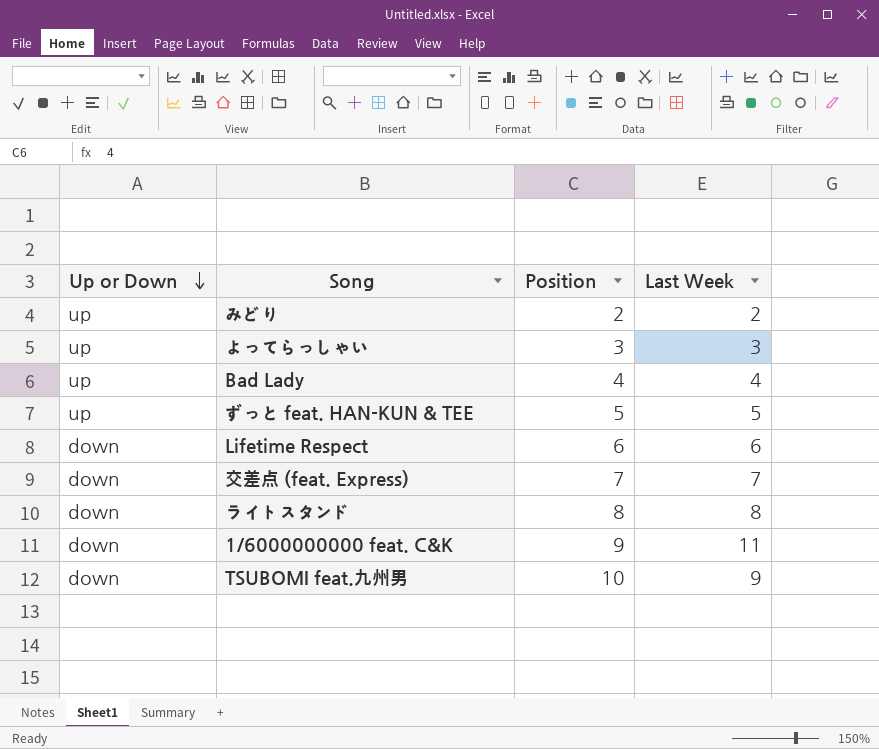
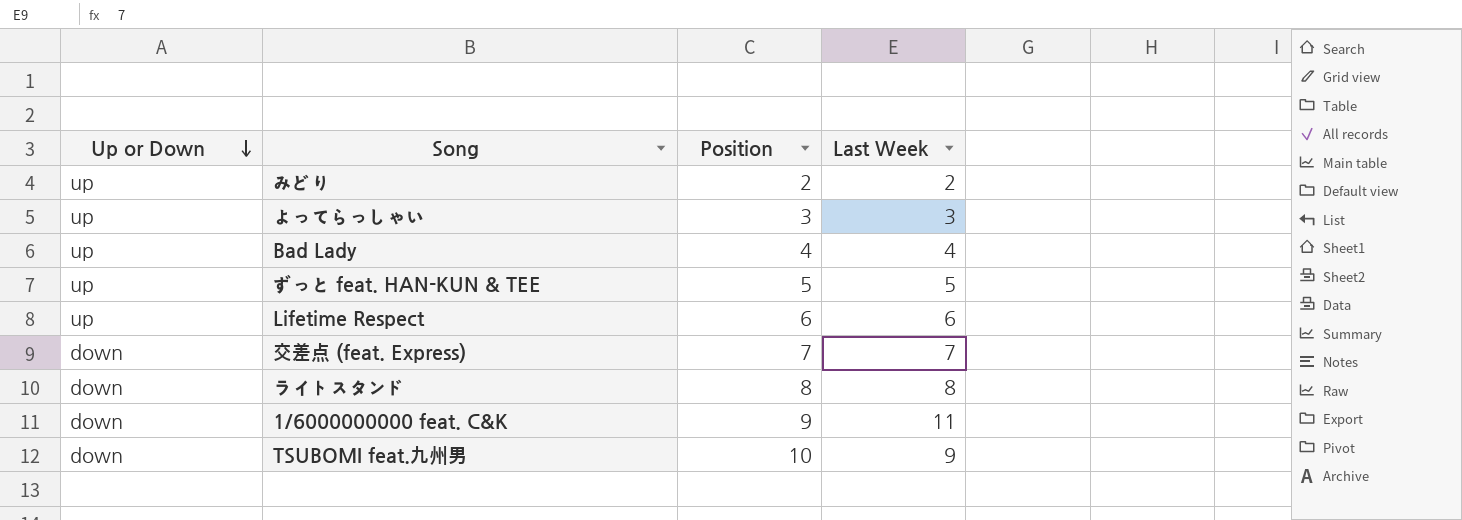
Lifetime Respect | Up or Down: down -> up

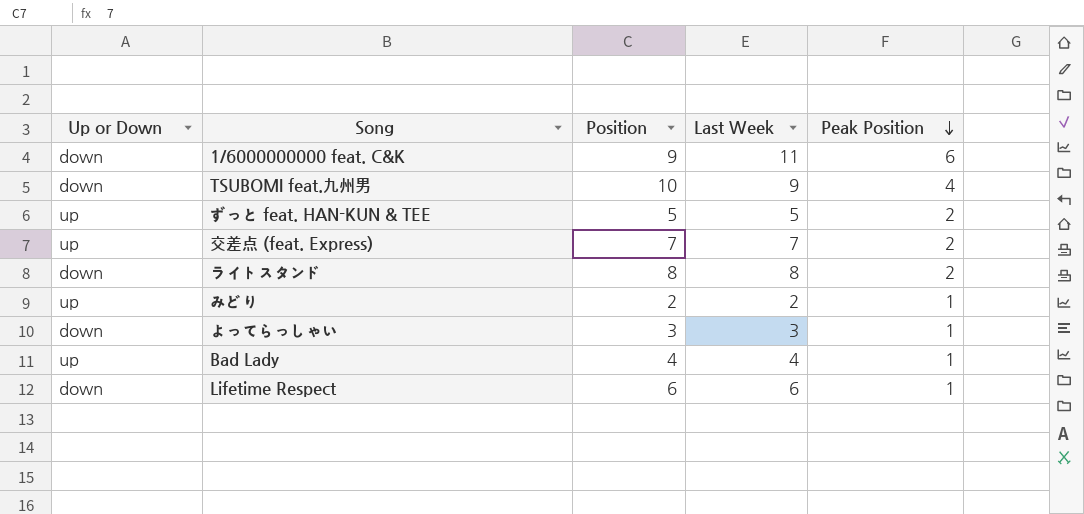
row order: Up or Down descending -> Peak Position descending
column Peak Position | position: none -> 5
交差点 (feat. Express) | Up or Down: down -> up
よってらっしゃい | Up or Down: up -> down
Lifetime Respect | Up or Down: up -> down

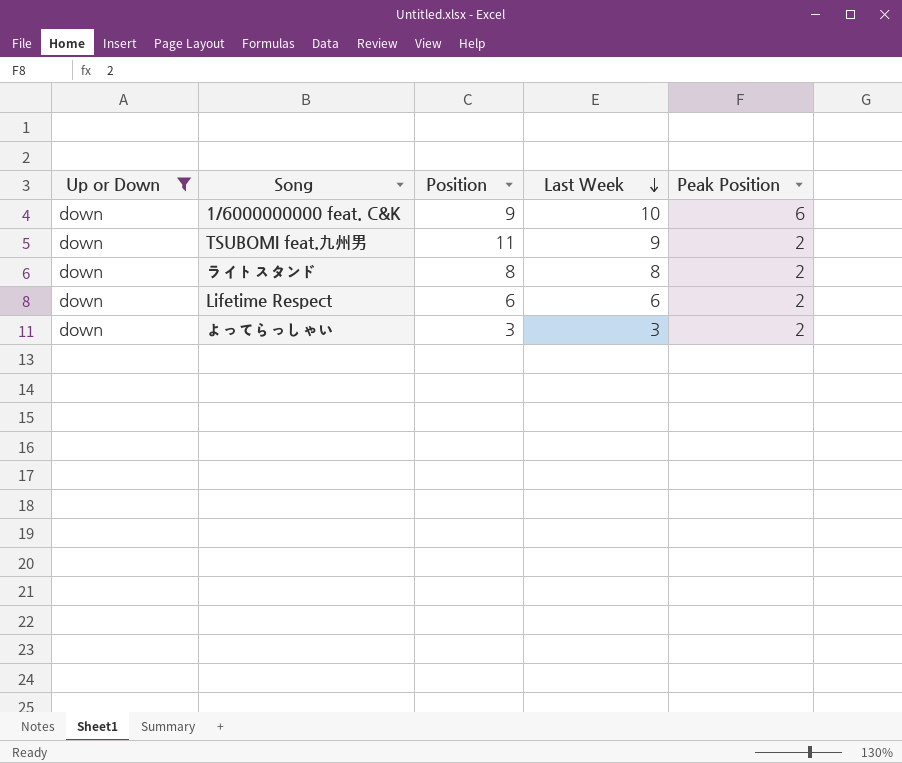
filter: none -> Up or Down = down
row order: Peak Position descending -> Last Week descending
1/6000000000 feat. C&K | Last Week: 11 -> 10
TSUBOMI feat.九州男 | Position: 10 -> 11
TSUBOMI feat.九州男 | Peak Position: 4 -> 2
Lifetime Respect | Peak Position: 1 -> 2
よってらっしゃい | Peak Position: 1 -> 2

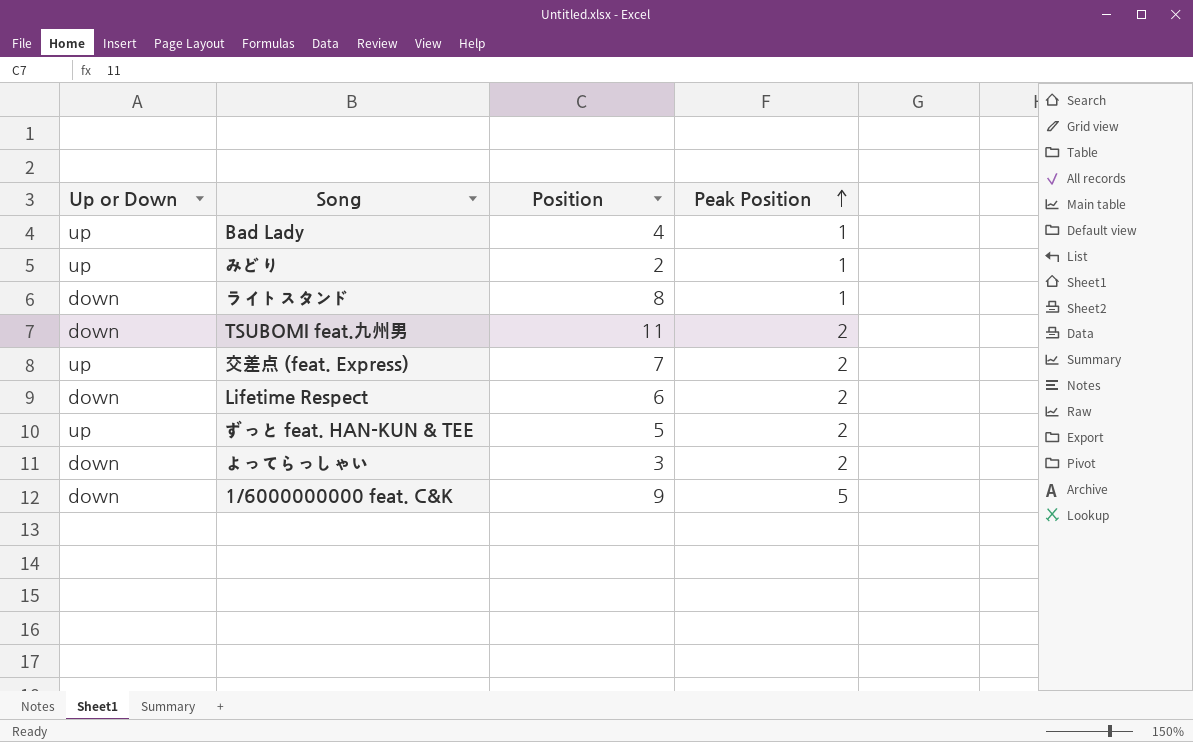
filter: Up or Down = down -> none
row order: Last Week descending -> Peak Position ascending
column Last Week | position: 4 -> none
ライトスタンド | Peak Position: 2 -> 1
1/6000000000 feat. C&K | Peak Position: 6 -> 5

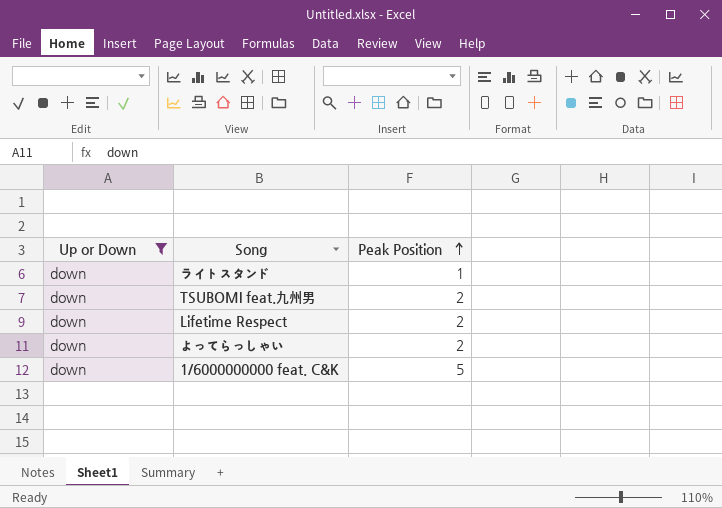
filter: none -> Up or Down = down
column Position | position: 3 -> none

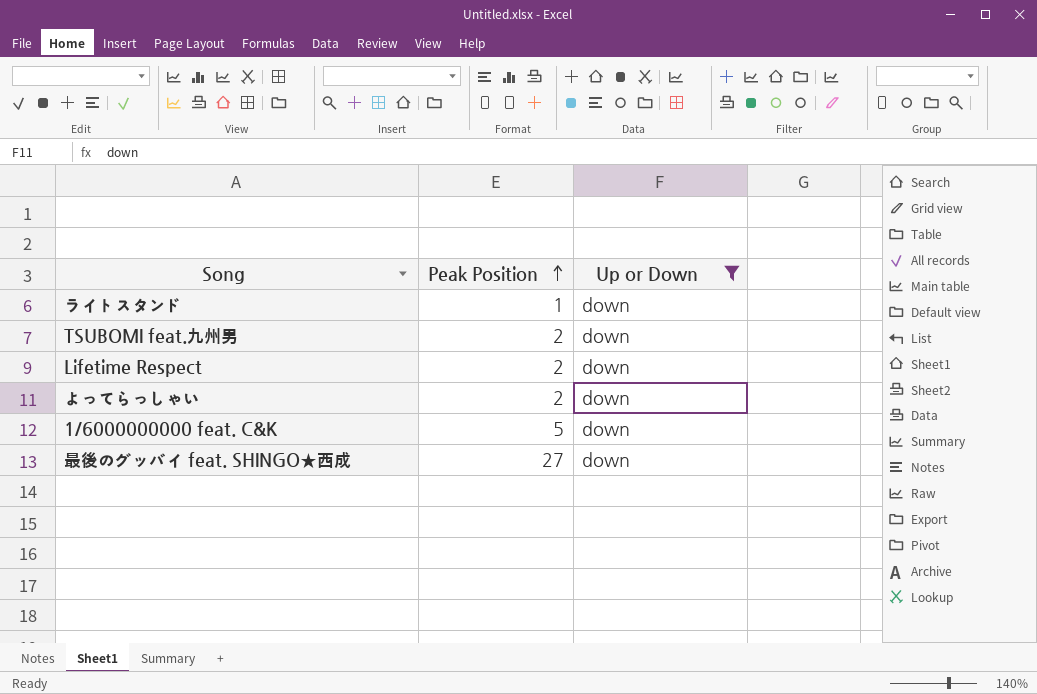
column Up or Down | position: 1 -> 3
row 最後のグッバイ feat. SHINGO★西成: none -> 27 | down

